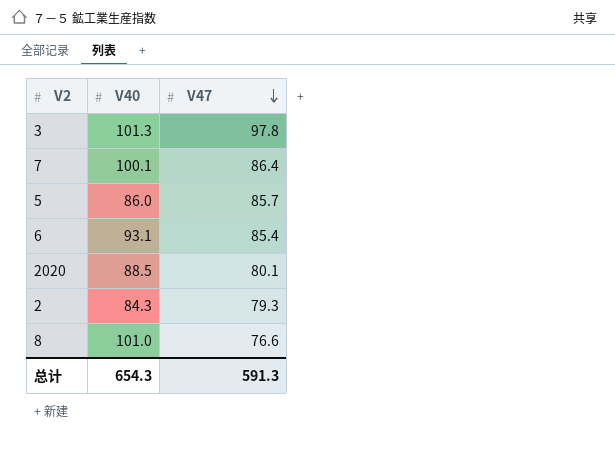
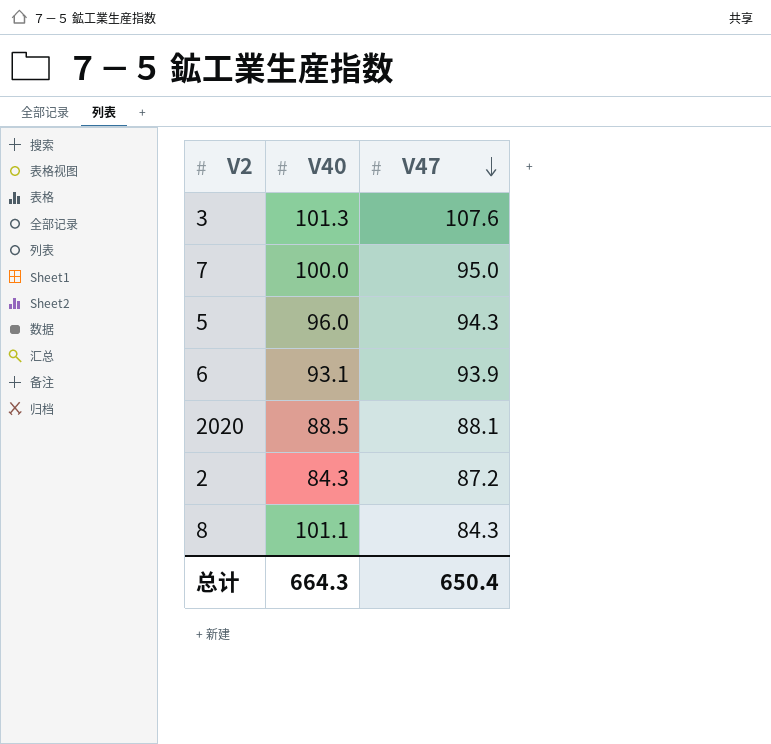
3 | V47: 97.8 -> 107.6
7 | V40: 100.1 -> 100.0
7 | V47: 86.4 -> 95.0
5 | V40: 86.0 -> 96.0
5 | V47: 85.7 -> 94.3
6 | V47: 85.4 -> 93.9
2020 | V47: 80.1 -> 88.1
2 | V47: 79.3 -> 87.2
8 | V40: 101.0 -> 101.1
8 | V47: 76.6 -> 84.3
总计 | V40: 654.3 -> 664.3
总计 | V47: 591.3 -> 650.4

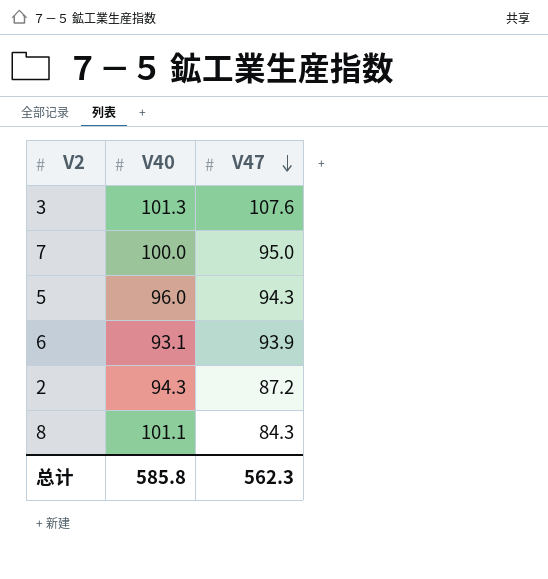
row 2020: 88.5 | 88.1 -> none
2 | V40: 84.3 -> 94.3
总计 | V40: 664.3 -> 585.8
总计 | V47: 650.4 -> 562.3

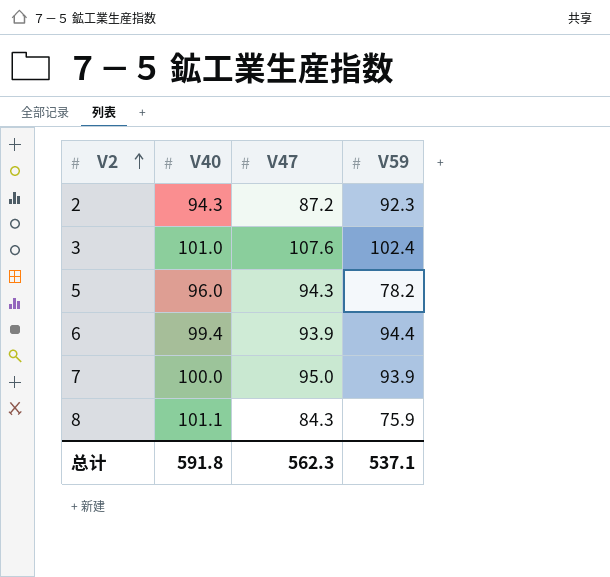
row order: V47 descending -> V2 ascending
column V59 | position: none -> 4
3 | V40: 101.3 -> 101.0
6 | V40: 93.1 -> 99.4
总计 | V40: 585.8 -> 591.8

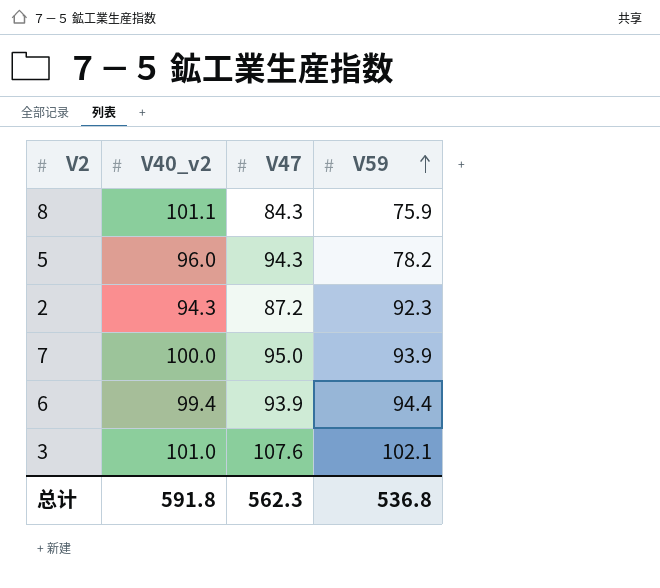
row order: V2 ascending -> V59 ascending
column name: V40 -> V40_v2
3 | V59: 102.4 -> 102.1
总计 | V59: 537.1 -> 536.8

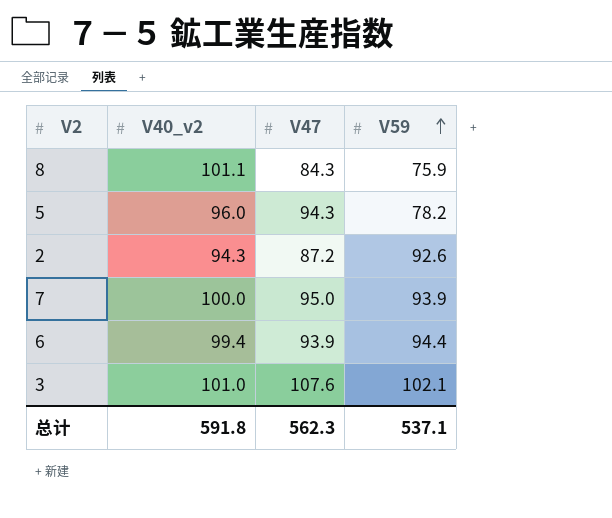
2 | V59: 92.3 -> 92.6
总计 | V59: 536.8 -> 537.1

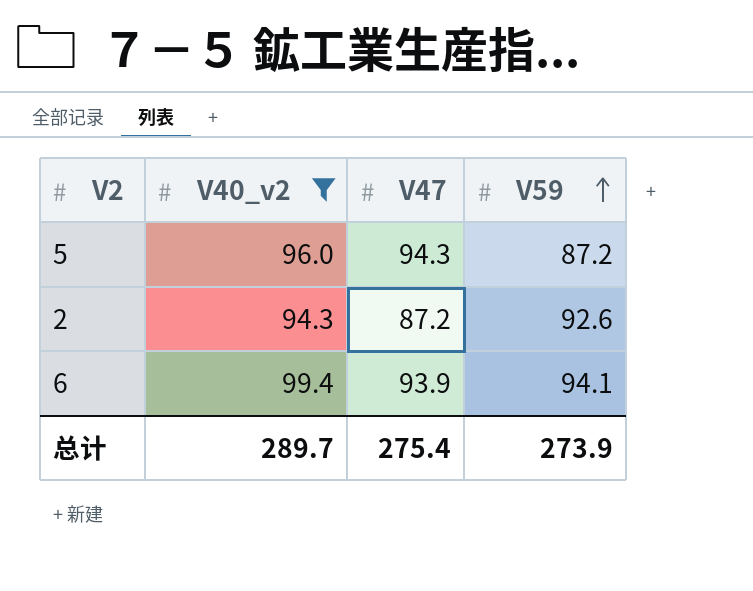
filter: none -> V40_v2 <= 99.4
5 | V59: 78.2 -> 87.2
6 | V59: 94.4 -> 94.1
总计 | V40_v2: 591.8 -> 289.7
总计 | V47: 562.3 -> 275.4
总计 | V59: 537.1 -> 273.9

